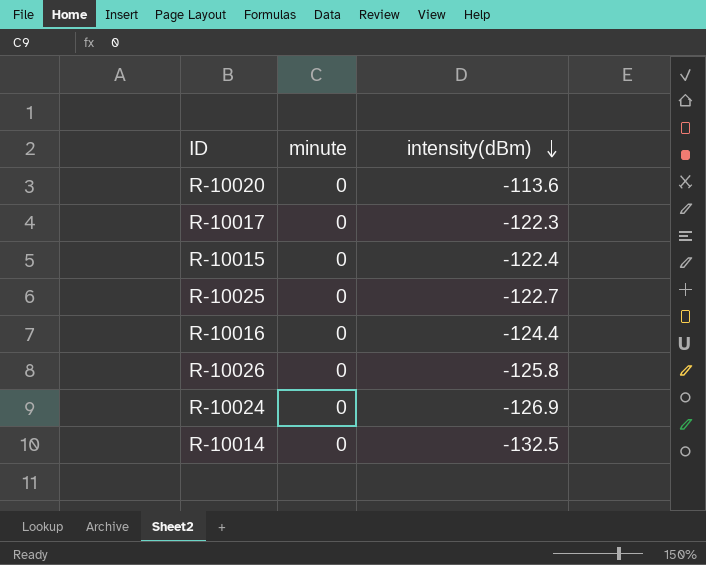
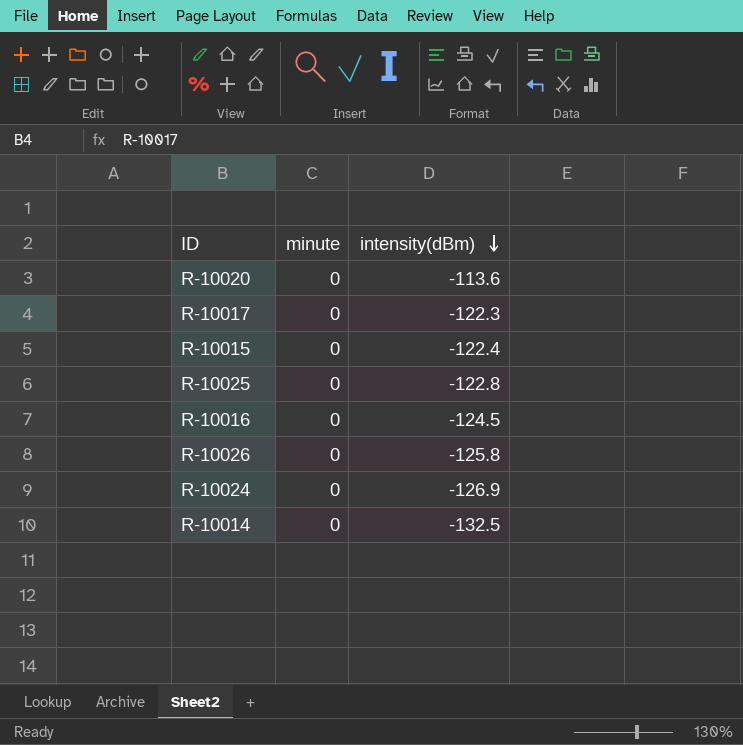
R-10025 | intensity(dBm): -122.7 -> -122.8
R-10016 | intensity(dBm): -124.4 -> -124.5

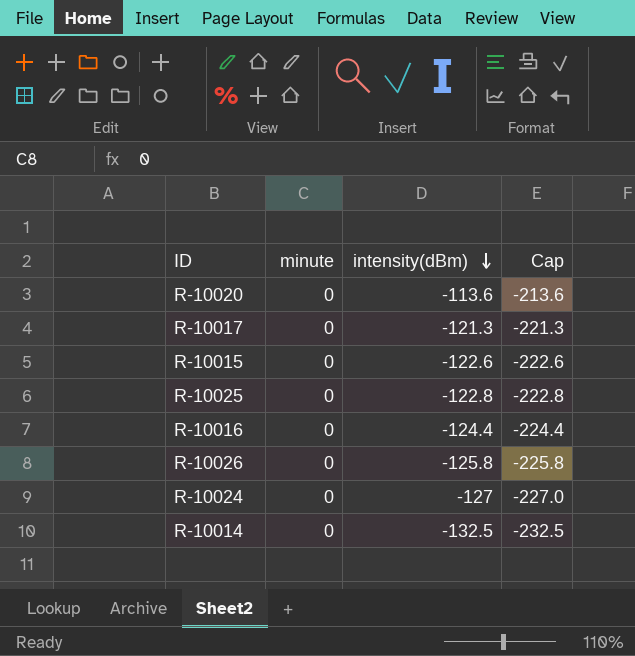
column Cap | formula: none -> [intensity(dBm)] - 100
R-10017 | intensity(dBm): -122.3 -> -121.3
R-10015 | intensity(dBm): -122.4 -> -122.6
R-10016 | intensity(dBm): -124.5 -> -124.4
R-10024 | intensity(dBm): -126.9 -> -127

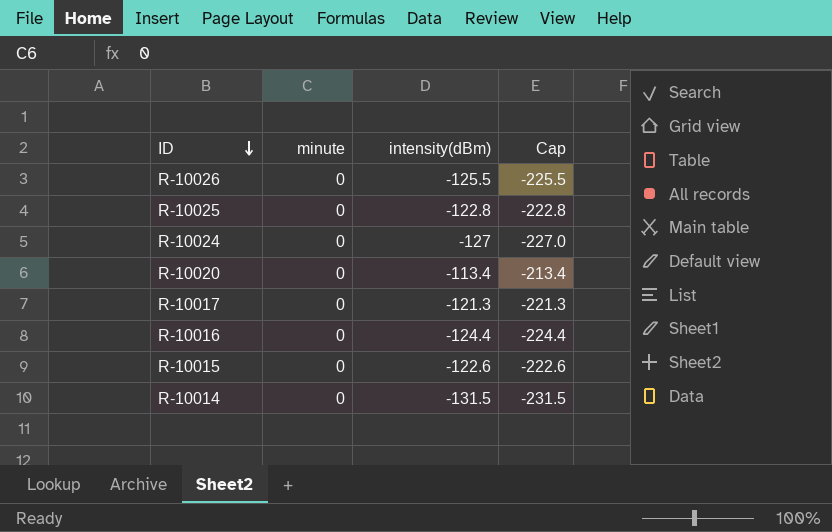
row order: intensity(dBm) descending -> ID descending
R-10026 | intensity(dBm): -125.8 -> -125.5
R-10026 | Cap: -225.8 -> -225.5
R-10020 | intensity(dBm): -113.6 -> -113.4
R-10020 | Cap: -213.6 -> -213.4
R-10014 | intensity(dBm): -132.5 -> -131.5
R-10014 | Cap: -232.5 -> -231.5

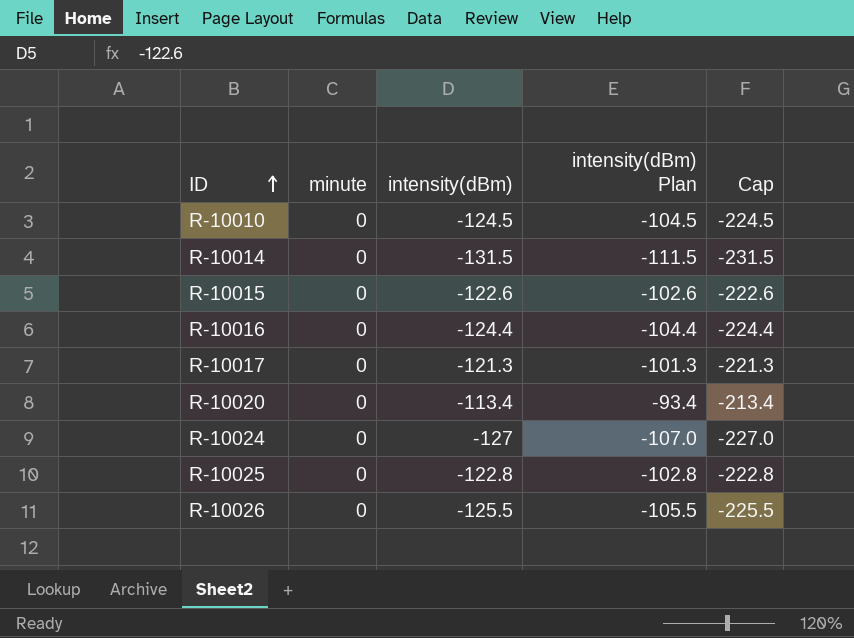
row order: ID descending -> ID ascending
column intensity(dBm) Plan | formula: none -> [intensity(dBm)] + 20
row R-10010: none -> 0 | -124.5 | -104.5 | -224.5

